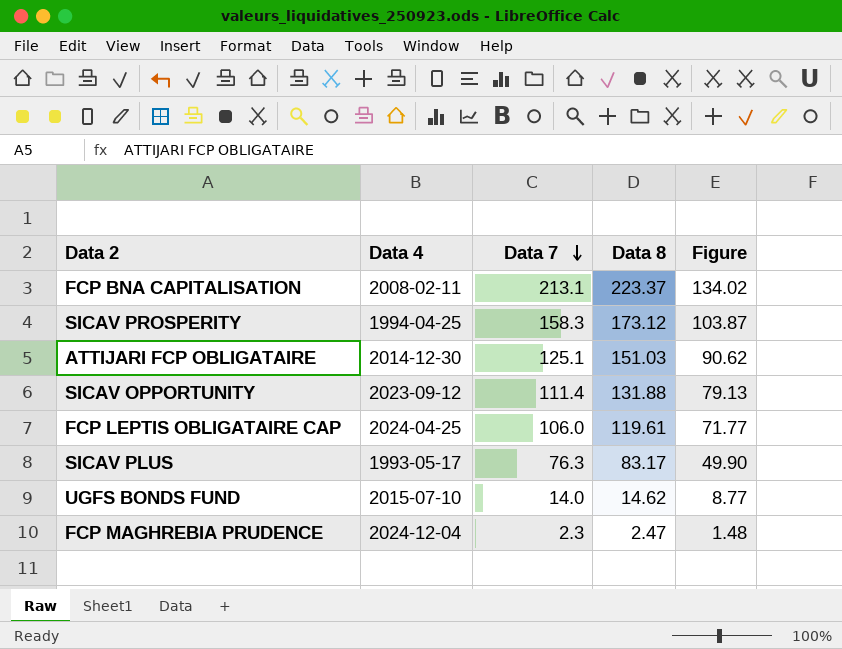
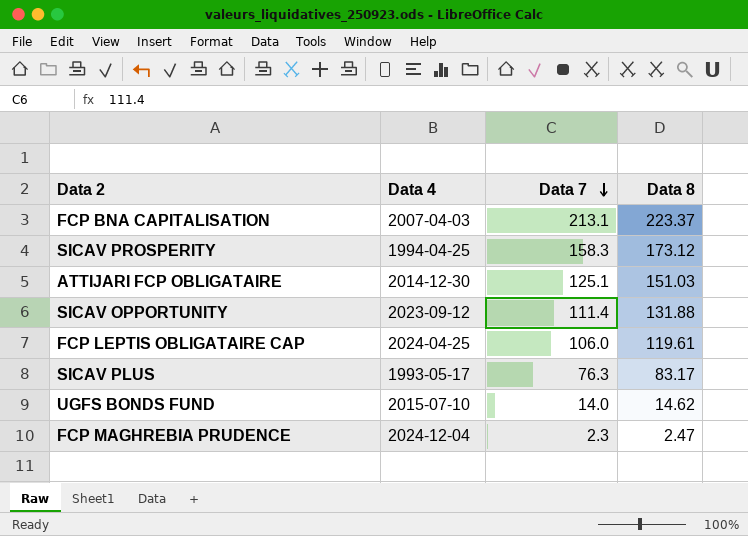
column Figure | formula: [Data 8] * 0.6 -> none
FCP BNA CAPITALISATION | Data 4: 2008-02-11 -> 2007-04-03

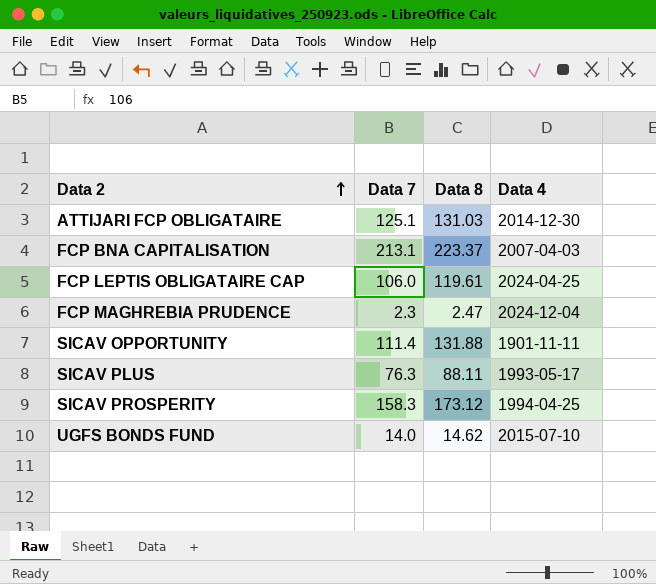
row order: Data 7 descending -> Data 2 ascending
column Data 4 | position: 2 -> 4
ATTIJARI FCP OBLIGATAIRE | Data 8: 151.03 -> 131.03
SICAV OPPORTUNITY | Data 4: 2023-09-12 -> 1901-11-11
SICAV PLUS | Data 8: 83.17 -> 88.11

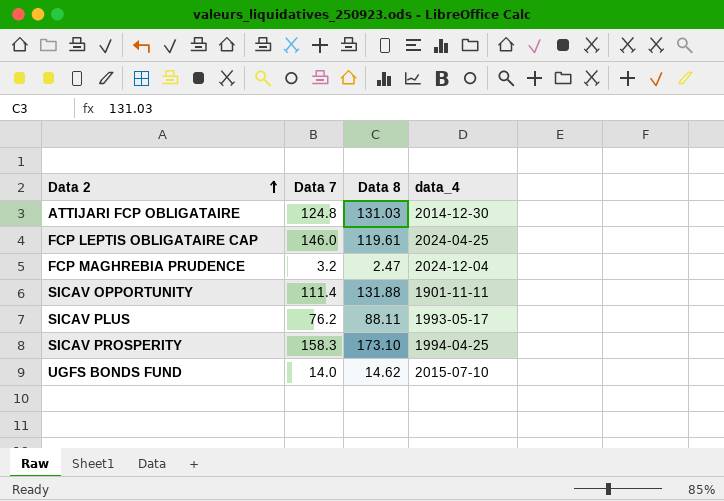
column name: Data 4 -> data_4
row FCP BNA CAPITALISATION: 213.1 | 223.37 | 2007-04-03 -> none
ATTIJARI FCP OBLIGATAIRE | Data 7: 125.1 -> 124.8
FCP LEPTIS OBLIGATAIRE CAP | Data 7: 106.0 -> 146.0
FCP MAGHREBIA PRUDENCE | Data 7: 2.3 -> 3.2
SICAV PLUS | Data 7: 76.3 -> 76.2
SICAV PROSPERITY | Data 8: 173.12 -> 173.10

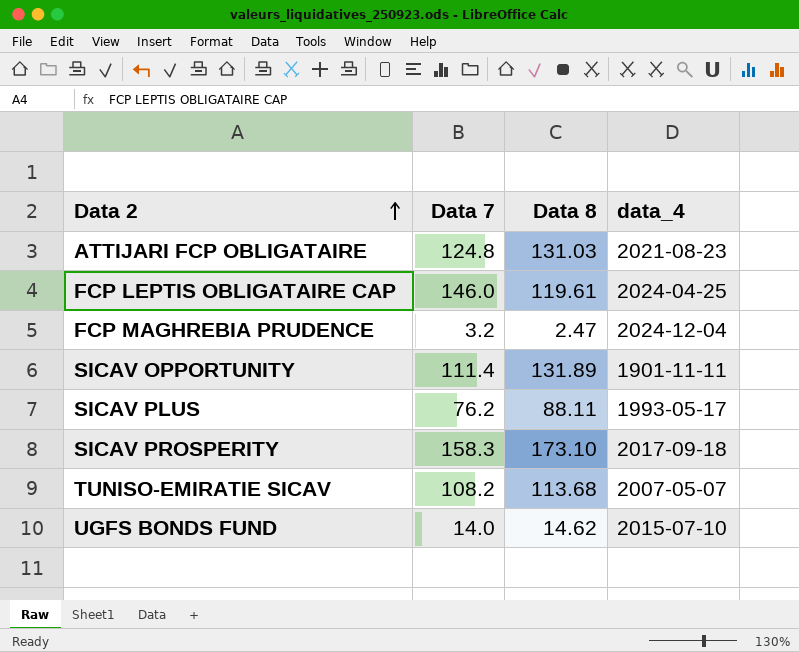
ATTIJARI FCP OBLIGATAIRE | data_4: 2014-12-30 -> 2021-08-23
SICAV OPPORTUNITY | Data 8: 131.88 -> 131.89
SICAV PROSPERITY | data_4: 1994-04-25 -> 2017-09-18
row TUNISO-EMIRATIE SICAV: none -> 108.2 | 113.68 | 2007-05-07

